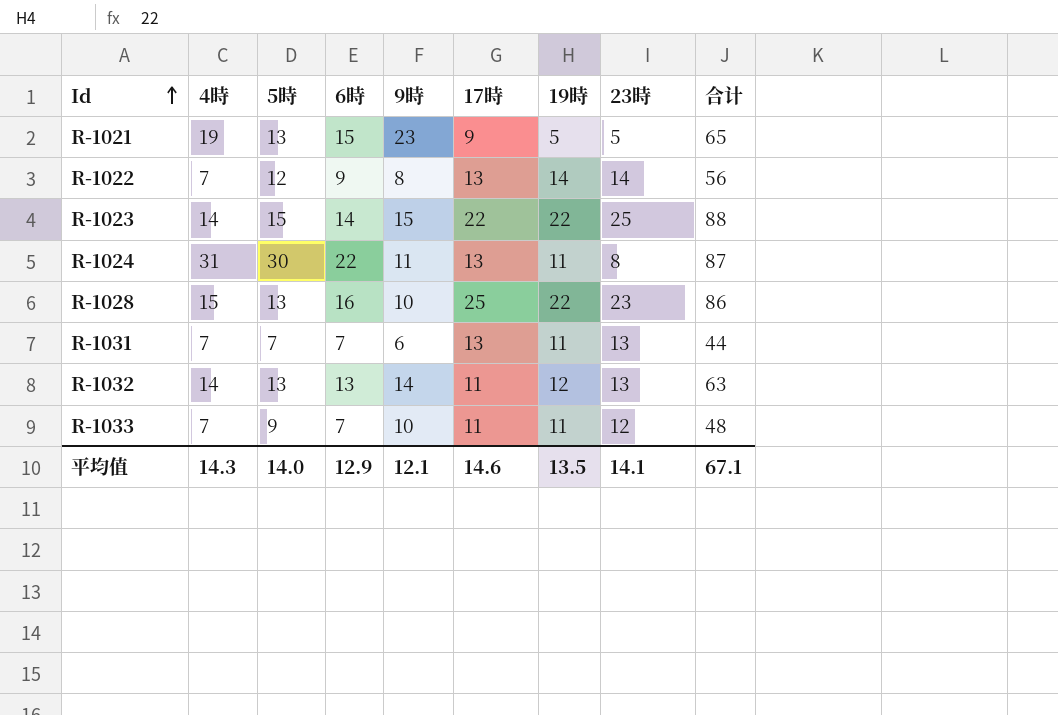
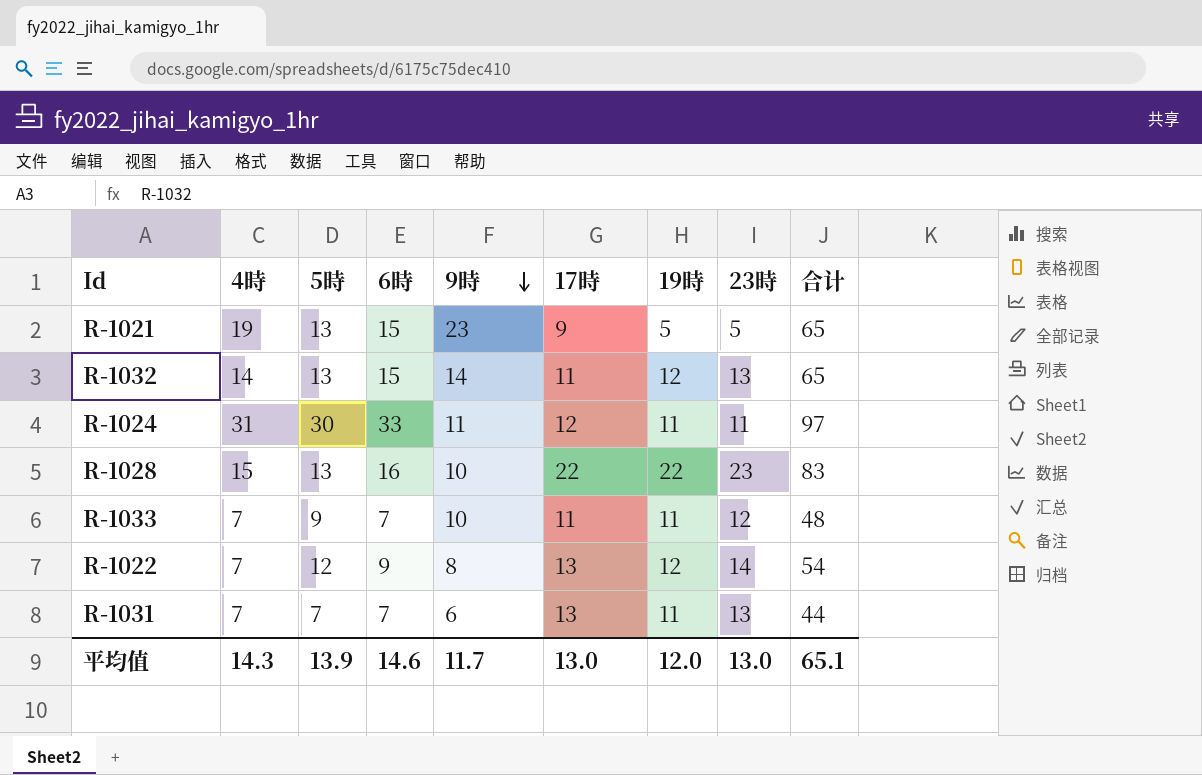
row order: Id ascending -> 9時 descending
row R-1023: 14 | 15 | 14 | 15 | 22 | 22 | 25 | 88 -> none
R-1032 | 6時: 13 -> 15
R-1032 | 合计: 63 -> 65
R-1024 | 6時: 22 -> 33
R-1024 | 17時: 13 -> 12
R-1024 | 23時: 8 -> 11
R-1024 | 合计: 87 -> 97
R-1028 | 17時: 25 -> 22
R-1028 | 合计: 86 -> 83
R-1022 | 19時: 14 -> 12
R-1022 | 合计: 56 -> 54
平均值 | 5時: 14.0 -> 13.9
平均值 | 6時: 12.9 -> 14.6
平均值 | 9時: 12.1 -> 11.7
平均值 | 17時: 14.6 -> 13.0
平均值 | 19時: 13.5 -> 12.0
平均值 | 23時: 14.1 -> 13.0
平均值 | 合计: 67.1 -> 65.1

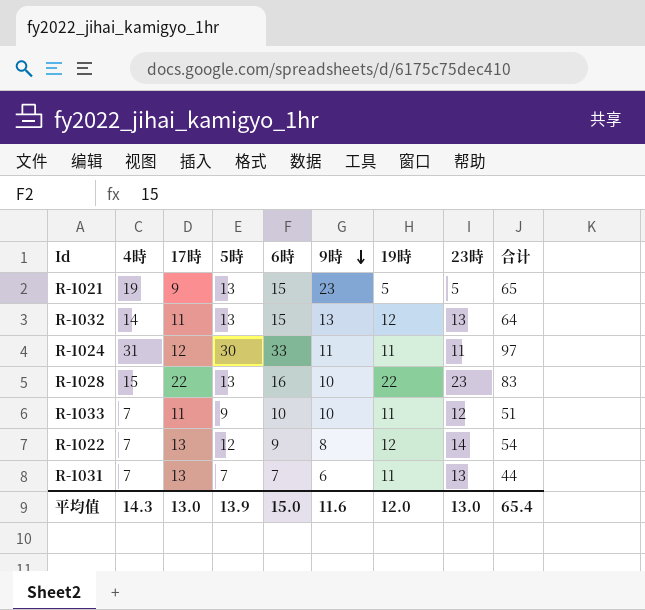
column 17時 | position: 6 -> 3
R-1032 | 9時: 14 -> 13
R-1032 | 合计: 65 -> 64
R-1033 | 6時: 7 -> 10
R-1033 | 合计: 48 -> 51
平均值 | 6時: 14.6 -> 15.0
平均值 | 9時: 11.7 -> 11.6
平均值 | 合计: 65.1 -> 65.4

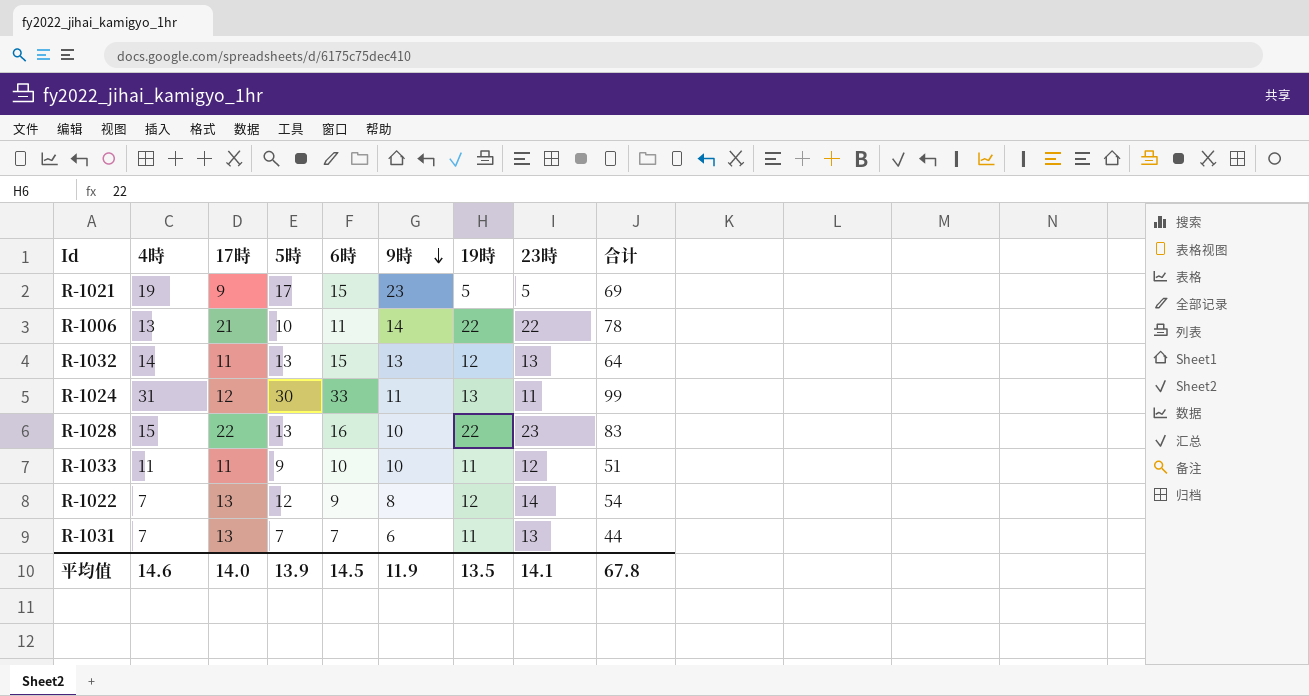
R-1021 | 5時: 13 -> 17
R-1021 | 合计: 65 -> 69
row R-1006: none -> 13 | 21 | 10 | 11 | 14 | 22 | 22 | 78
R-1024 | 19時: 11 -> 13
R-1024 | 合计: 97 -> 99
R-1033 | 4時: 7 -> 11
平均值 | 4時: 14.3 -> 14.6
平均值 | 17時: 13.0 -> 14.0
平均值 | 6時: 15.0 -> 14.5
平均值 | 9時: 11.6 -> 11.9
平均值 | 19時: 12.0 -> 13.5
平均值 | 23時: 13.0 -> 14.1
平均值 | 合计: 65.4 -> 67.8

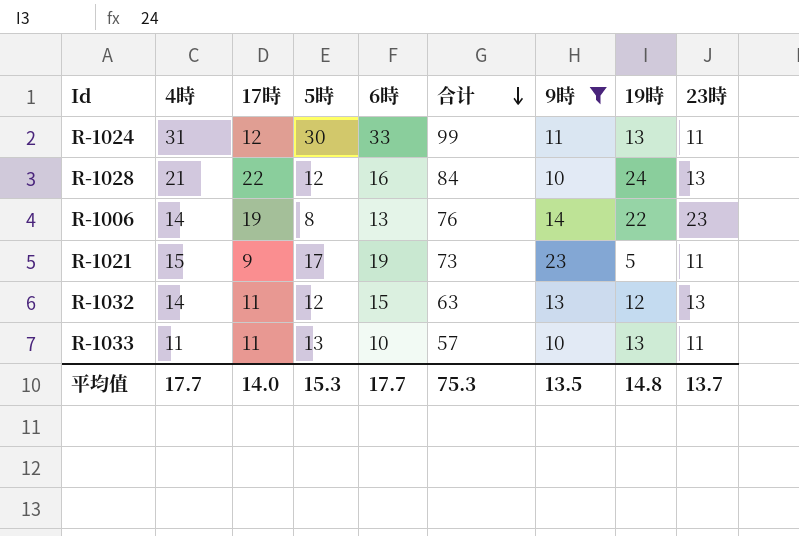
filter: none -> 9時 >= 10
row order: 9時 descending -> 合计 descending
column 合计 | position: 9 -> 6
R-1028 | 4時: 15 -> 21
R-1028 | 5時: 13 -> 12
R-1028 | 合计: 83 -> 84
R-1028 | 19時: 22 -> 24
R-1028 | 23時: 23 -> 13
R-1006 | 4時: 13 -> 14
R-1006 | 17時: 21 -> 19
R-1006 | 5時: 10 -> 8
R-1006 | 6時: 11 -> 13
R-1006 | 合计: 78 -> 76
R-1006 | 23時: 22 -> 23
R-1021 | 4時: 19 -> 15
R-1021 | 6時: 15 -> 19
R-1021 | 合计: 69 -> 73
R-1021 | 23時: 5 -> 11
R-1032 | 5時: 13 -> 12
R-1032 | 合计: 64 -> 63
R-1033 | 5時: 9 -> 13
R-1033 | 合计: 51 -> 57
R-1033 | 19時: 11 -> 13
R-1033 | 23時: 12 -> 11
平均值 | 4時: 14.6 -> 17.7
平均值 | 5時: 13.9 -> 15.3
平均值 | 6時: 14.5 -> 17.7
平均值 | 合计: 67.8 -> 75.3
平均值 | 9時: 11.9 -> 13.5
平均值 | 19時: 13.5 -> 14.8
平均值 | 23時: 14.1 -> 13.7

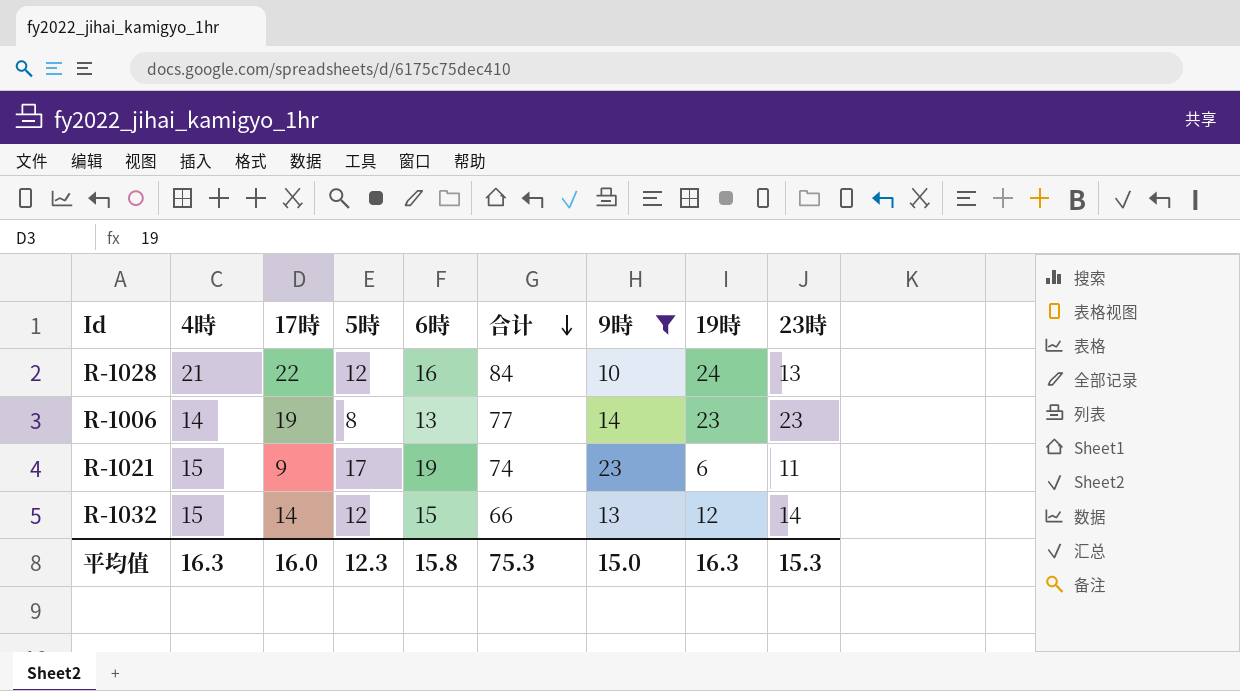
row R-1024: 31 | 12 | 30 | 33 | 99 | 11 | 13 | 11 -> none
row R-1033: 11 | 11 | 13 | 10 | 57 | 10 | 13 | 11 -> none
R-1006 | 合计: 76 -> 77
R-1006 | 19時: 22 -> 23
R-1021 | 合计: 73 -> 74
R-1021 | 19時: 5 -> 6
R-1032 | 4時: 14 -> 15
R-1032 | 17時: 11 -> 14
R-1032 | 合计: 63 -> 66
R-1032 | 23時: 13 -> 14
平均值 | 4時: 17.7 -> 16.3
平均值 | 17時: 14.0 -> 16.0
平均值 | 5時: 15.3 -> 12.3
平均值 | 6時: 17.7 -> 15.8
平均值 | 9時: 13.5 -> 15.0
平均值 | 19時: 14.8 -> 16.3
平均值 | 23時: 13.7 -> 15.3

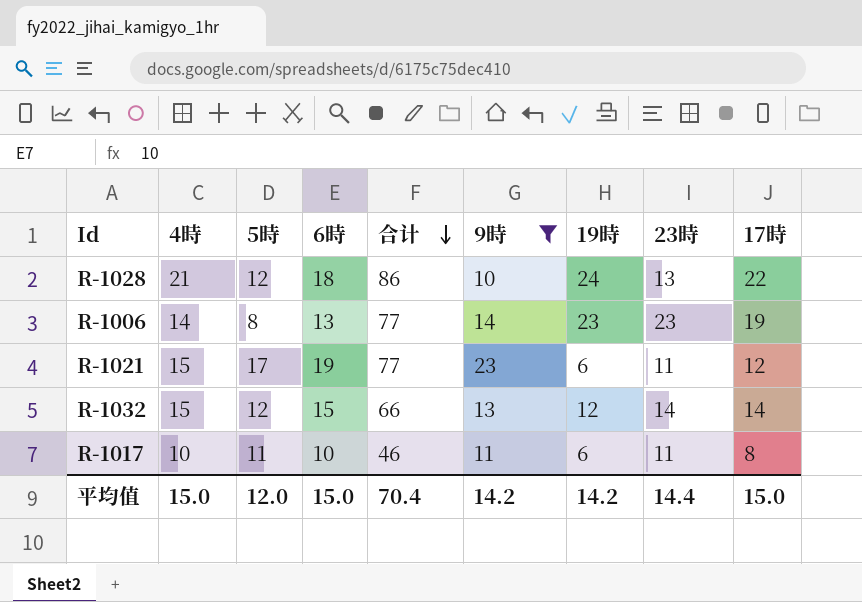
column 17時 | position: 3 -> 9
R-1028 | 6時: 16 -> 18
R-1028 | 合计: 84 -> 86
R-1021 | 合计: 74 -> 77
R-1021 | 17時: 9 -> 12
row R-1017: none -> 10 | 11 | 10 | 46 | 11 | 6 | 11 | 8
平均值 | 4時: 16.3 -> 15.0
平均值 | 5時: 12.3 -> 12.0
平均值 | 6時: 15.8 -> 15.0
平均值 | 合计: 75.3 -> 70.4
平均值 | 9時: 15.0 -> 14.2
平均值 | 19時: 16.3 -> 14.2
平均值 | 23時: 15.3 -> 14.4
平均值 | 17時: 16.0 -> 15.0

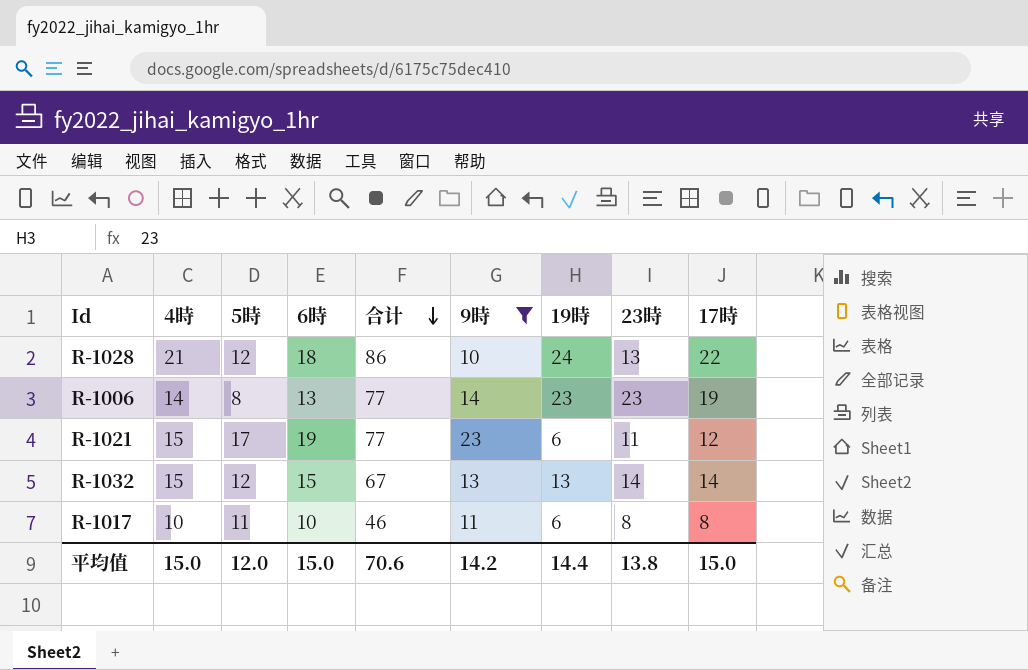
R-1032 | 合计: 66 -> 67
R-1032 | 19時: 12 -> 13
R-1017 | 23時: 11 -> 8
平均值 | 合计: 70.4 -> 70.6
平均值 | 19時: 14.2 -> 14.4
平均值 | 23時: 14.4 -> 13.8

